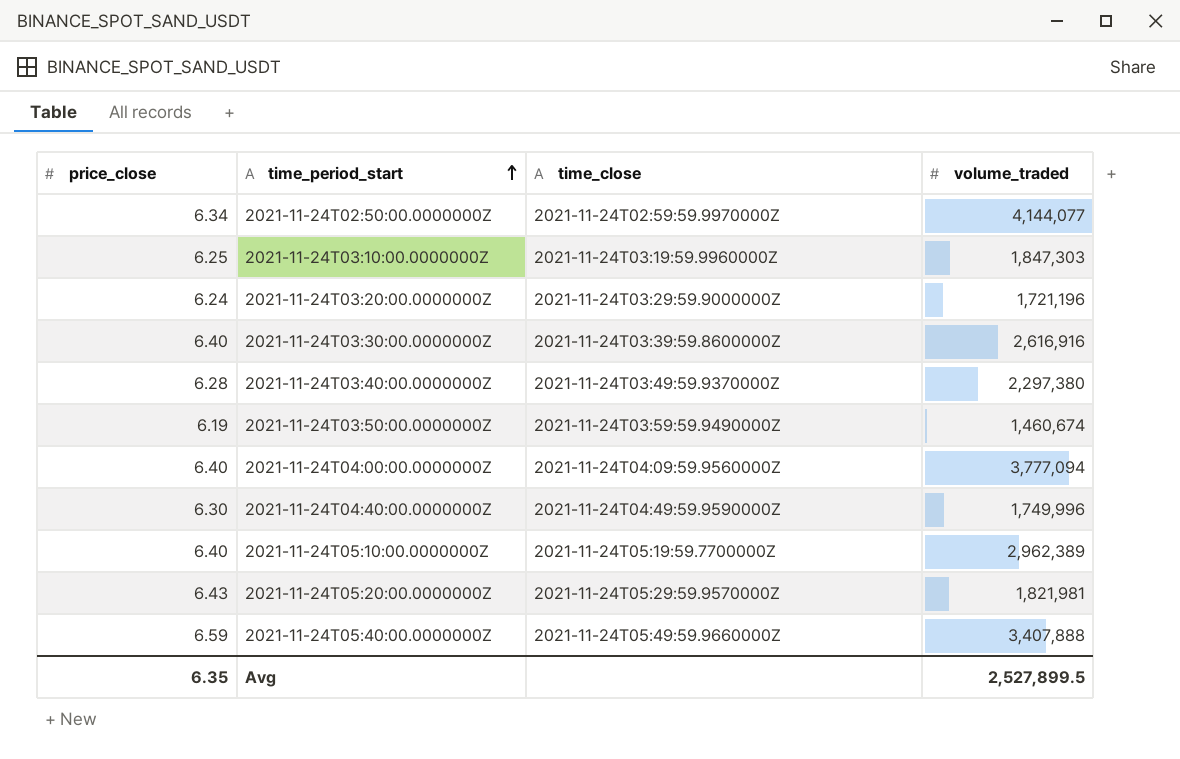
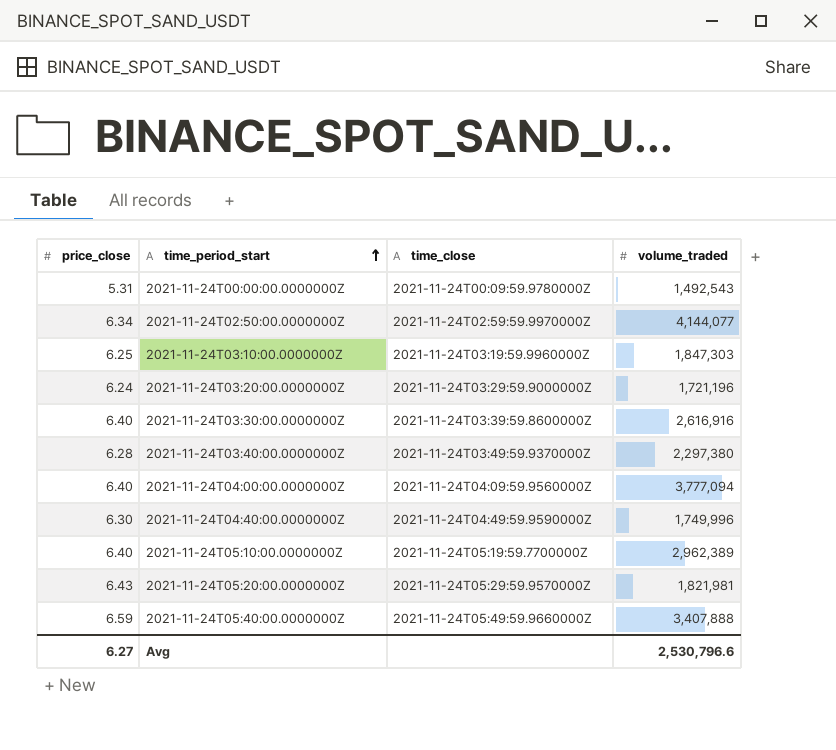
row 2021-11-24T03:50:00.0000000Z: 6.19 | 2021-11-24T03:59:59.9490000Z | 1,460,674 -> none
row 2021-11-24T00:00:00.0000000Z: none -> 5.31 | 2021-11-24T00:09:59.9780000Z | 1,492,543
Avg | price_close: 6.35 -> 6.27
Avg | volume_traded: 2,527,899.5 -> 2,530,796.6

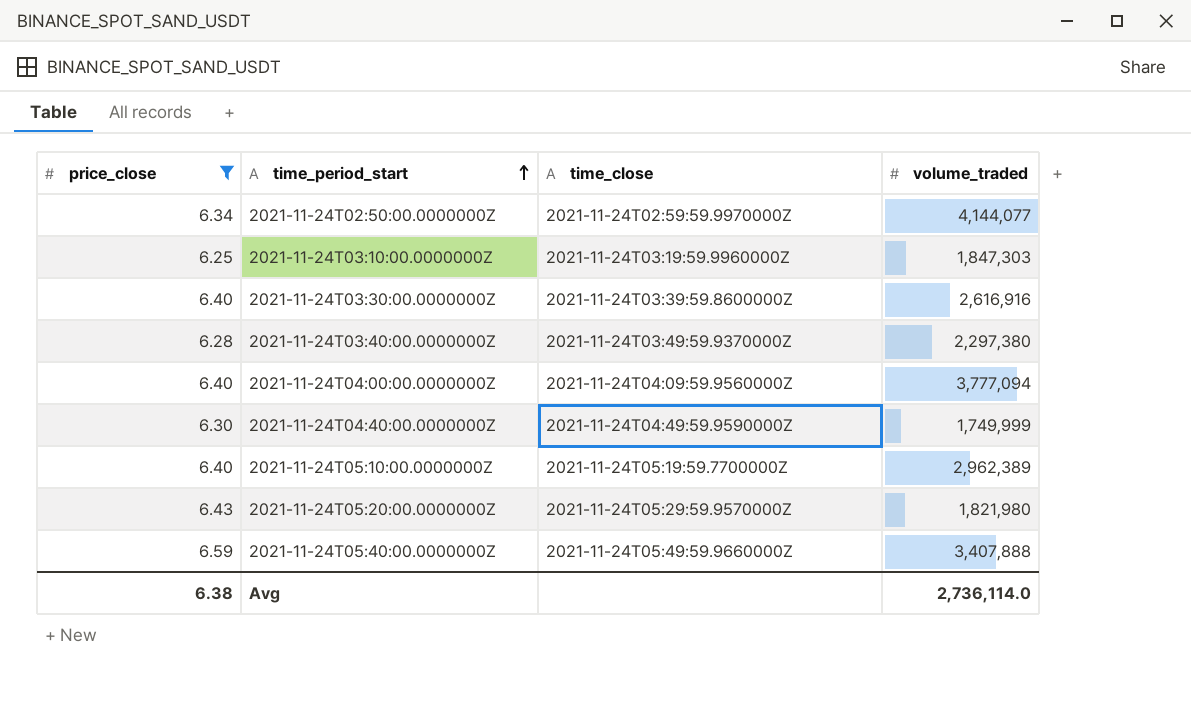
filter: none -> price_close >= 6.25
2021-11-24T04:40:00.0000000Z | volume_traded: 1,749,996 -> 1,749,999
2021-11-24T05:20:00.0000000Z | volume_traded: 1,821,981 -> 1,821,980
Avg | price_close: 6.27 -> 6.38
Avg | volume_traded: 2,530,796.6 -> 2,736,114.0

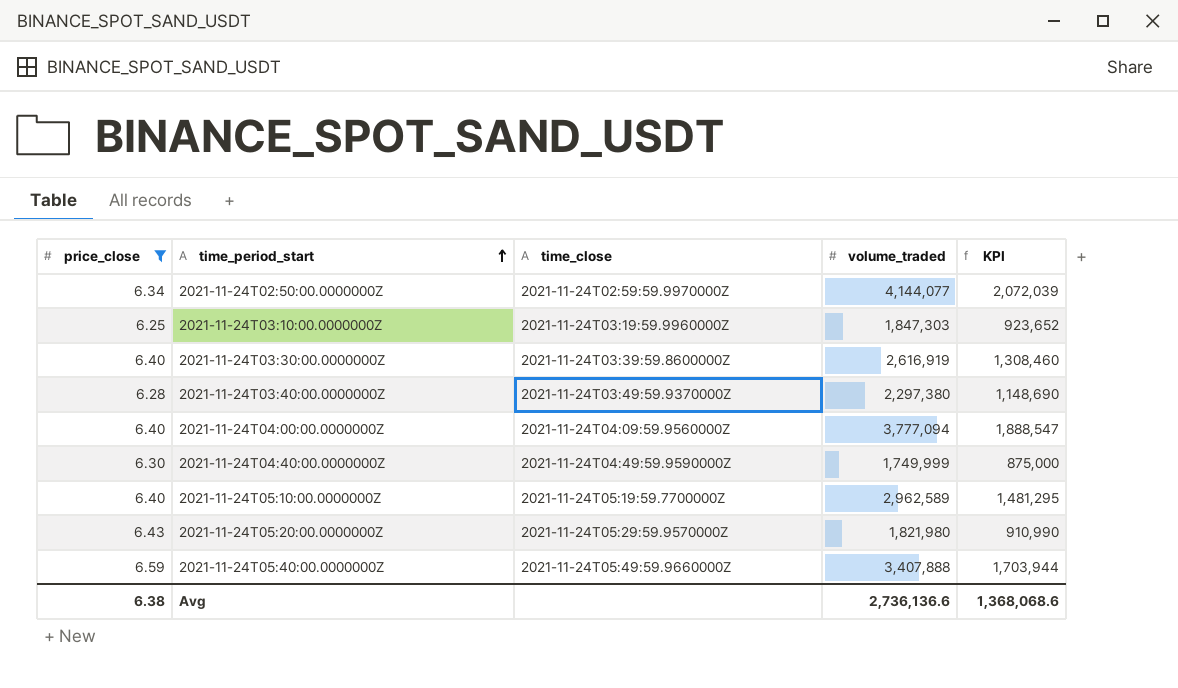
column KPI | formula: none -> [volume_traded] * 0.5
2021-11-24T03:30:00.0000000Z | volume_traded: 2,616,916 -> 2,616,919
2021-11-24T05:10:00.0000000Z | volume_traded: 2,962,389 -> 2,962,589
Avg | volume_traded: 2,736,114.0 -> 2,736,136.6

